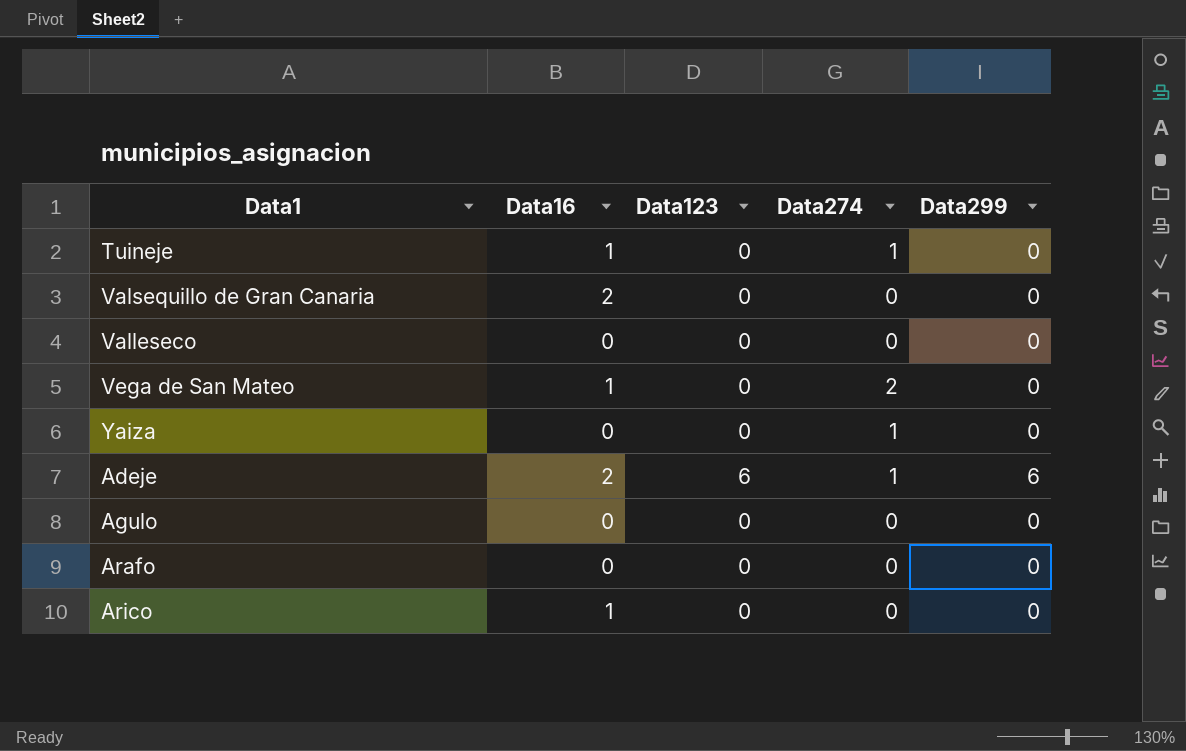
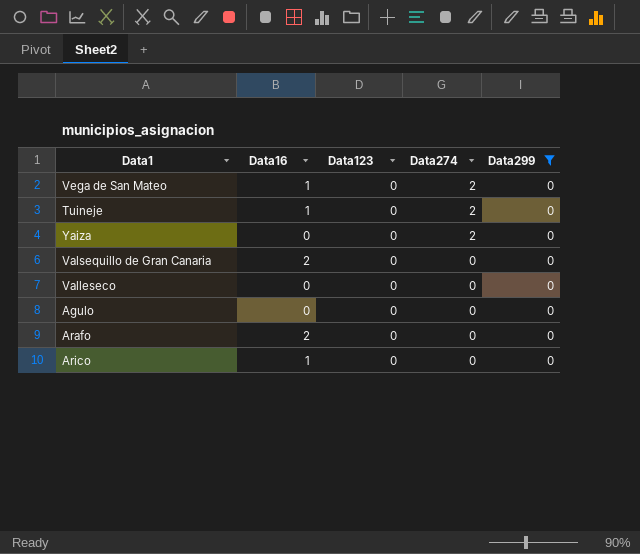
filter: none -> Data299 = 0
row order: none -> Data274 descending
Tuineje | Data274: 1 -> 2
Yaiza | Data274: 1 -> 2
Arafo | Data16: 0 -> 2

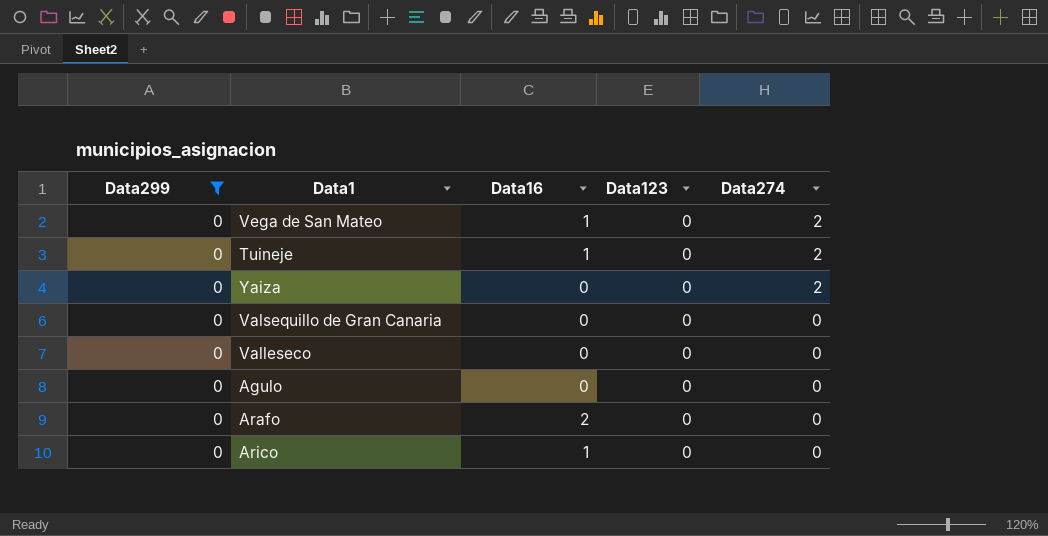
column Data299 | position: 5 -> 1
Valsequillo de Gran Canaria | Data16: 2 -> 0

